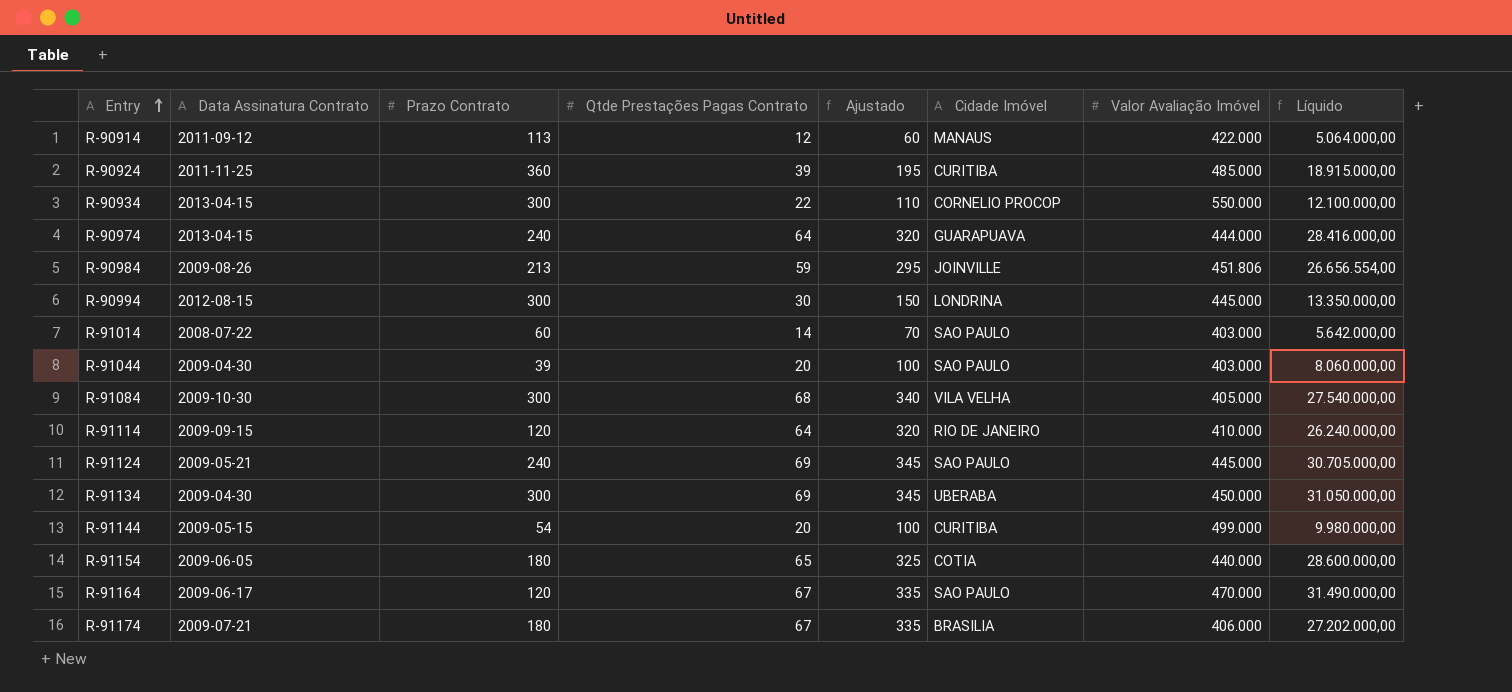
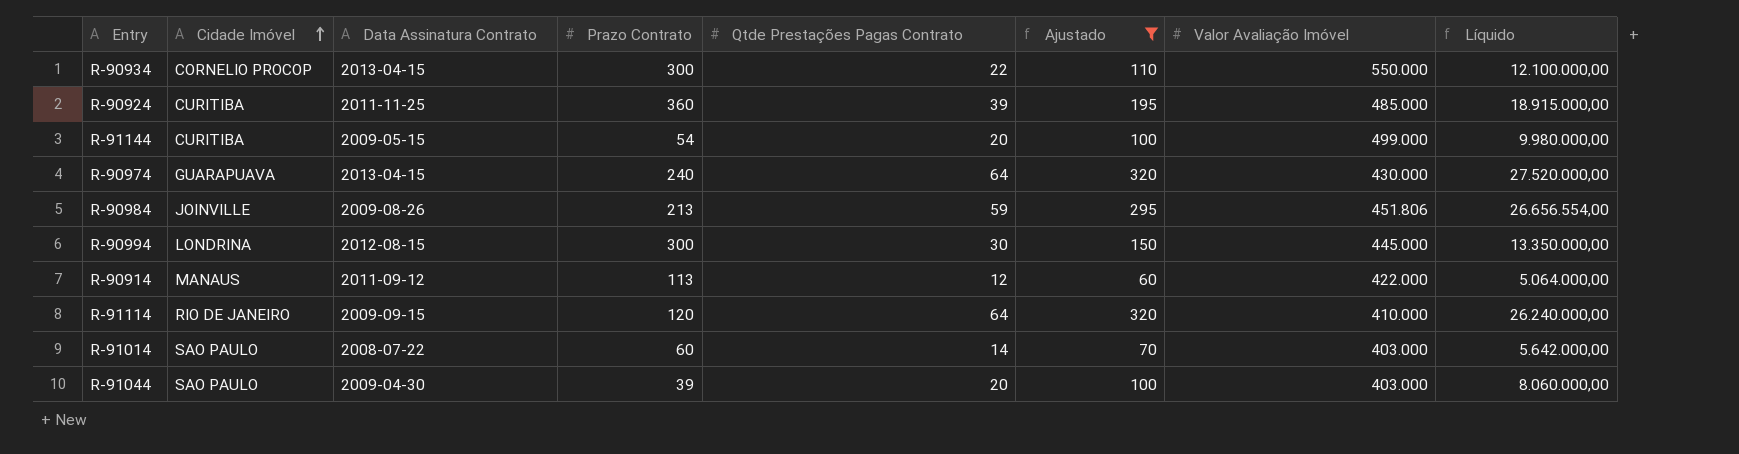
filter: none -> Ajustado <= 320
row order: Entry ascending -> Cidade Imóvel ascending
column Cidade Imóvel | position: 6 -> 2
R-90974 | Valor Avaliação Imóvel: 444.000 -> 430.000
R-90974 | Líquido: 28.416.000,00 -> 27.520.000,00

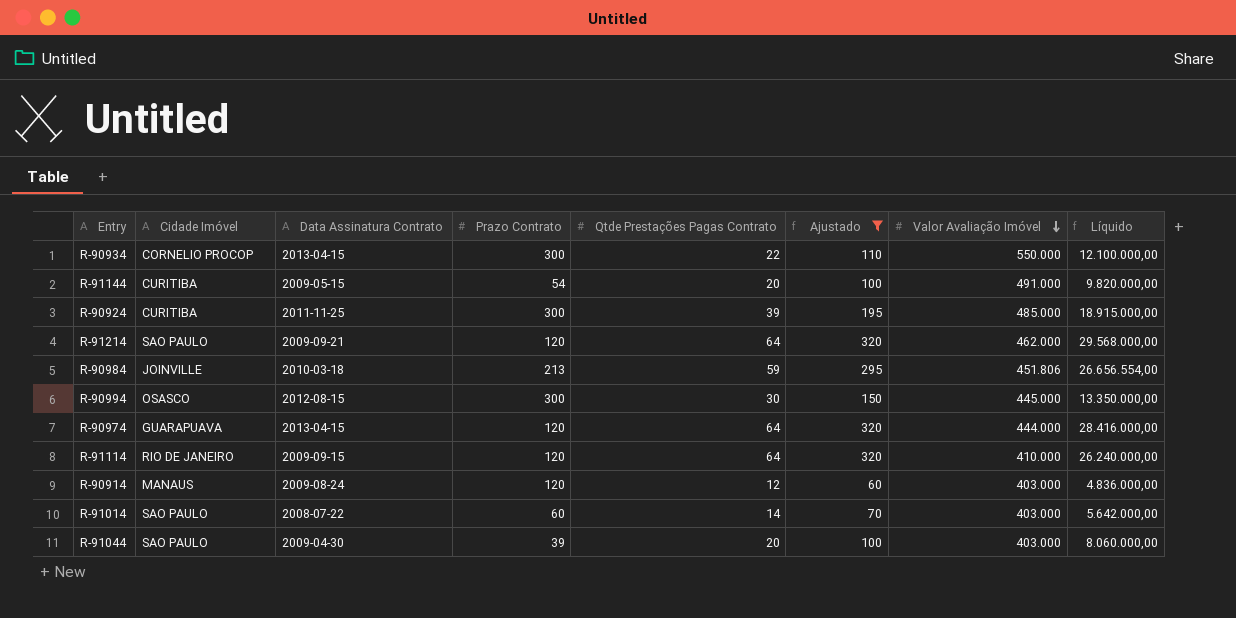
row order: Cidade Imóvel ascending -> Valor Avaliação Imóvel descending
R-91144 | Valor Avaliação Imóvel: 499.000 -> 491.000
R-91144 | Líquido: 9.980.000,00 -> 9.820.000,00
R-90924 | Prazo Contrato: 360 -> 300
row R-91214: none -> SAO PAULO | 2009-09-21 | 120 | 64 | 320 | 462.000 | 29.568.000,00
R-90984 | Data Assinatura Contrato: 2009-08-26 -> 2010-03-18
R-90994 | Cidade Imóvel: LONDRINA -> OSASCO
R-90974 | Prazo Contrato: 240 -> 120
R-90974 | Valor Avaliação Imóvel: 430.000 -> 444.000
R-90974 | Líquido: 27.520.000,00 -> 28.416.000,00
R-90914 | Data Assinatura Contrato: 2011-09-12 -> 2009-08-24
R-90914 | Prazo Contrato: 113 -> 120
R-90914 | Valor Avaliação Imóvel: 422.000 -> 403.000
R-90914 | Líquido: 5.064.000,00 -> 4.836.000,00

